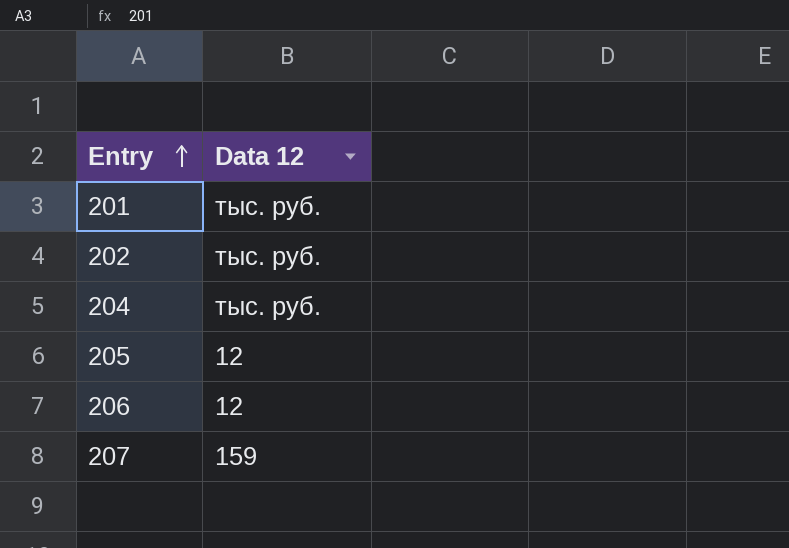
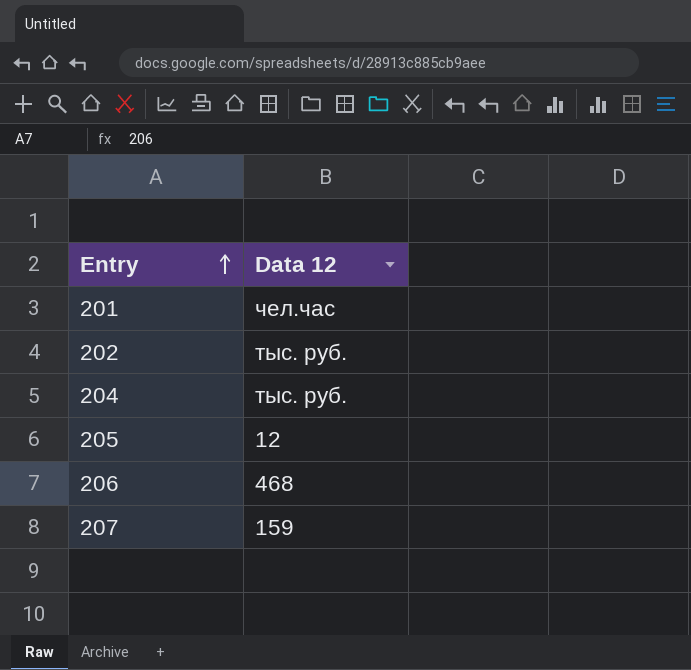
201 | Data 12: тыс. руб. -> чел.час
206 | Data 12: 12 -> 468

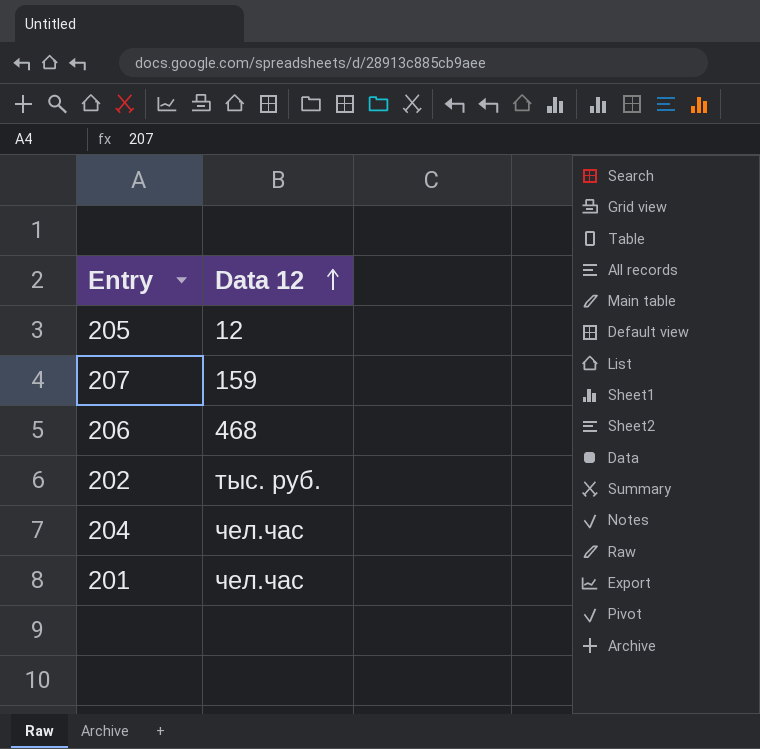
row order: Entry ascending -> Data 12 ascending
204 | Data 12: тыс. руб. -> чел.час

